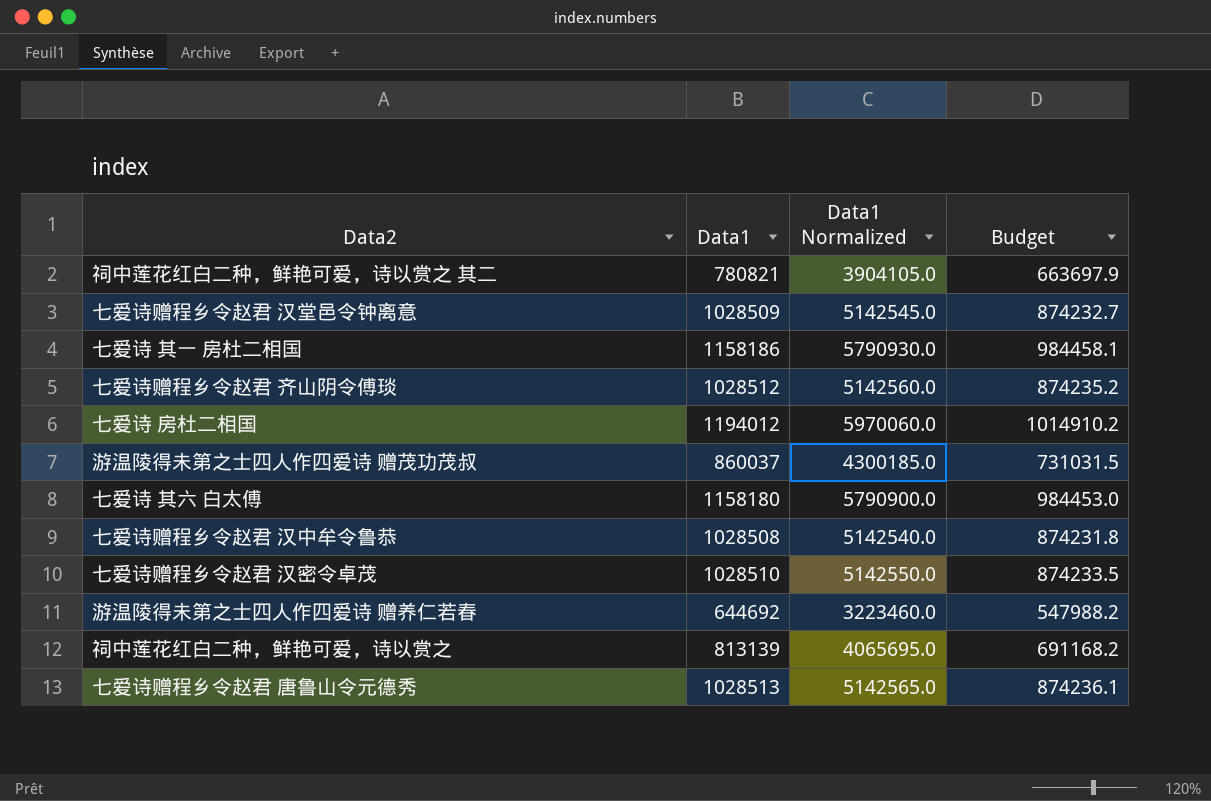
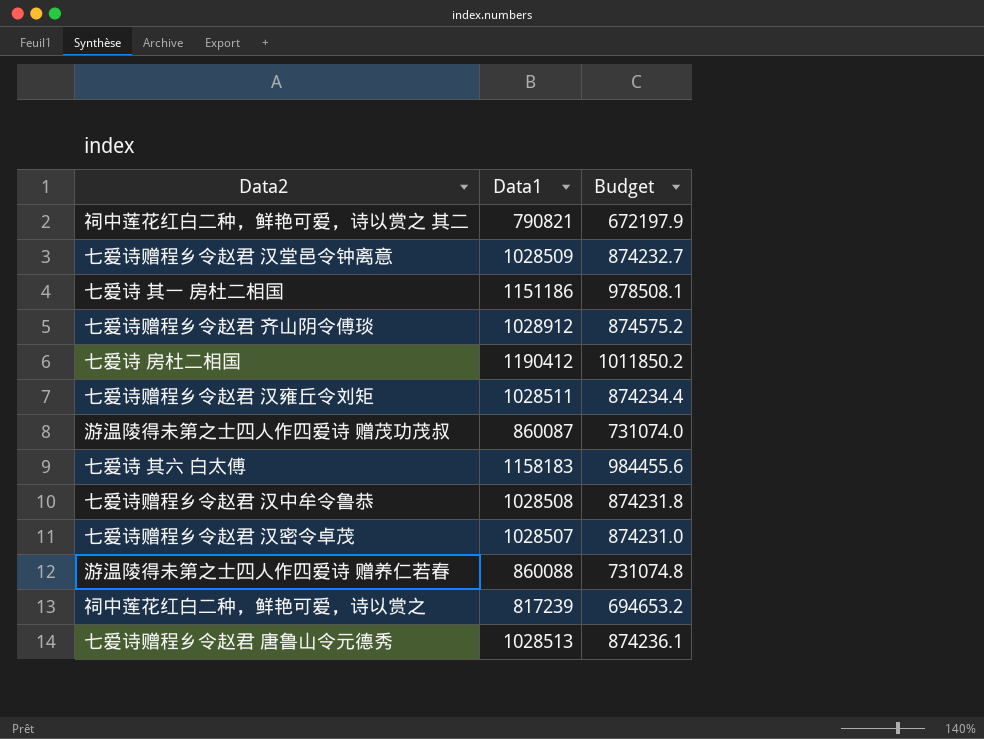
column Data1 Normalized | formula: [Data1] * 5 -> none
祠中莲花红白二种，鲜艳可爱，诗以赏之 其二 | Data1: 780821 -> 790821
祠中莲花红白二种，鲜艳可爱，诗以赏之 其二 | Budget: 663697.9 -> 672197.9
七爱诗 其一 房杜二相国 | Data1: 1158186 -> 1151186
七爱诗 其一 房杜二相国 | Budget: 984458.1 -> 978508.1
七爱诗赠程乡令赵君 齐山阴令傅琰 | Data1: 1028512 -> 1028912
七爱诗赠程乡令赵君 齐山阴令傅琰 | Budget: 874235.2 -> 874575.2
七爱诗 房杜二相国 | Data1: 1194012 -> 1190412
七爱诗 房杜二相国 | Budget: 1014910.2 -> 1011850.2
row 七爱诗赠程乡令赵君 汉雍丘令刘矩: none -> 1028511 | 874234.4
游温陵得未第之士四人作四爱诗 赠茂功茂叔 | Data1: 860037 -> 860087
游温陵得未第之士四人作四爱诗 赠茂功茂叔 | Budget: 731031.5 -> 731074.0
七爱诗 其六 白太傅 | Data1: 1158180 -> 1158183
七爱诗 其六 白太傅 | Budget: 984453.0 -> 984455.6
七爱诗赠程乡令赵君 汉密令卓茂 | Data1: 1028510 -> 1028507
七爱诗赠程乡令赵君 汉密令卓茂 | Budget: 874233.5 -> 874231.0
游温陵得未第之士四人作四爱诗 赠养仁若春 | Data1: 644692 -> 860088
游温陵得未第之士四人作四爱诗 赠养仁若春 | Budget: 547988.2 -> 731074.8
祠中莲花红白二种，鲜艳可爱，诗以赏之 | Data1: 813139 -> 817239
祠中莲花红白二种，鲜艳可爱，诗以赏之 | Budget: 691168.2 -> 694653.2

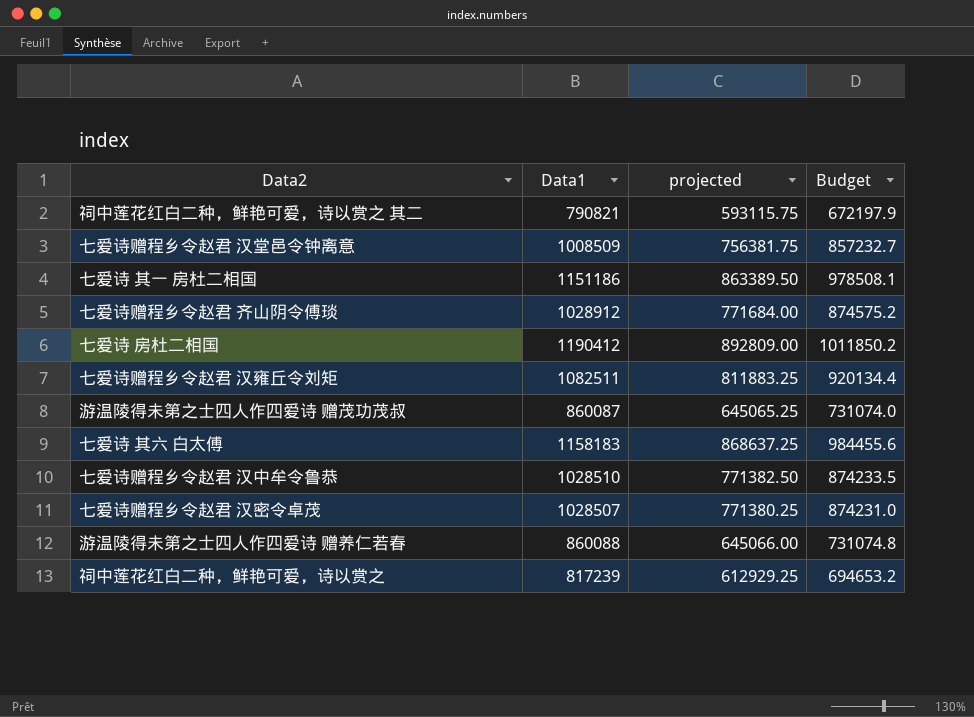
column projected | formula: none -> [Data1] * 0.75
row 七爱诗赠程乡令赵君 唐鲁山令元德秀: 1028513 | 874236.1 -> none
七爱诗赠程乡令赵君 汉堂邑令钟离意 | Data1: 1028509 -> 1008509
七爱诗赠程乡令赵君 汉堂邑令钟离意 | Budget: 874232.7 -> 857232.7
七爱诗赠程乡令赵君 汉雍丘令刘矩 | Data1: 1028511 -> 1082511
七爱诗赠程乡令赵君 汉雍丘令刘矩 | Budget: 874234.4 -> 920134.4
七爱诗赠程乡令赵君 汉中牟令鲁恭 | Data1: 1028508 -> 1028510
七爱诗赠程乡令赵君 汉中牟令鲁恭 | Budget: 874231.8 -> 874233.5

